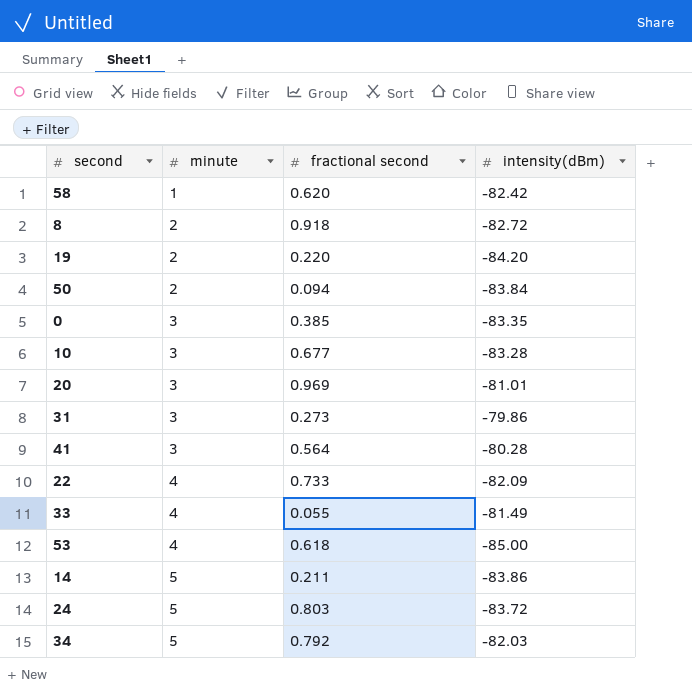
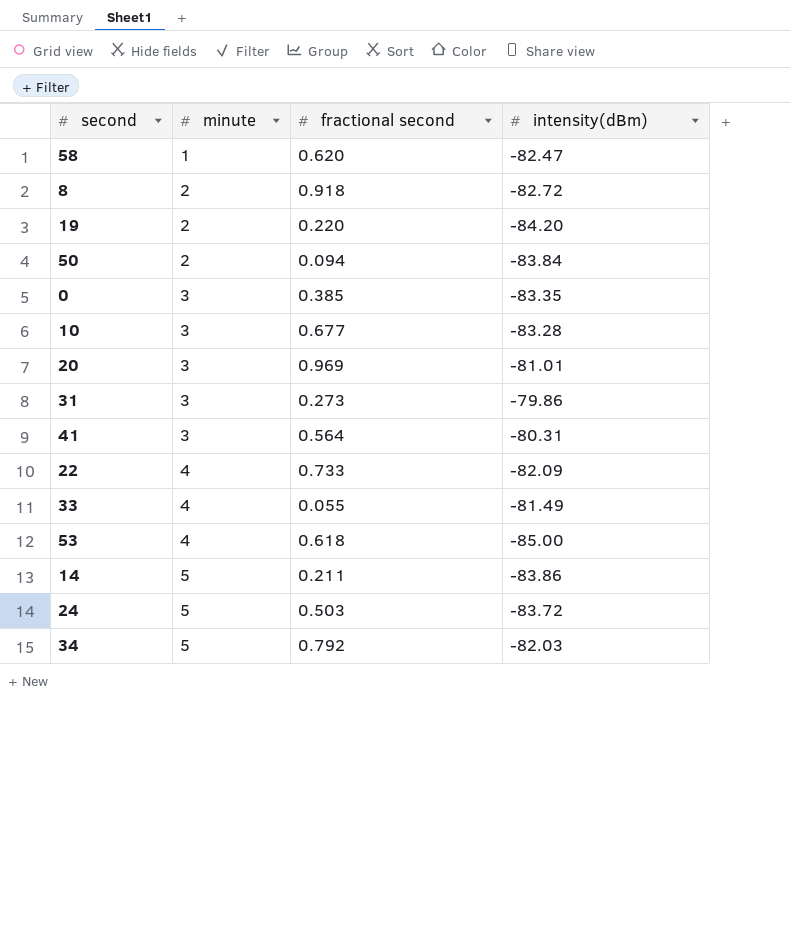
58 | intensity(dBm): -82.42 -> -82.47
41 | intensity(dBm): -80.28 -> -80.31
24 | fractional second: 0.803 -> 0.503

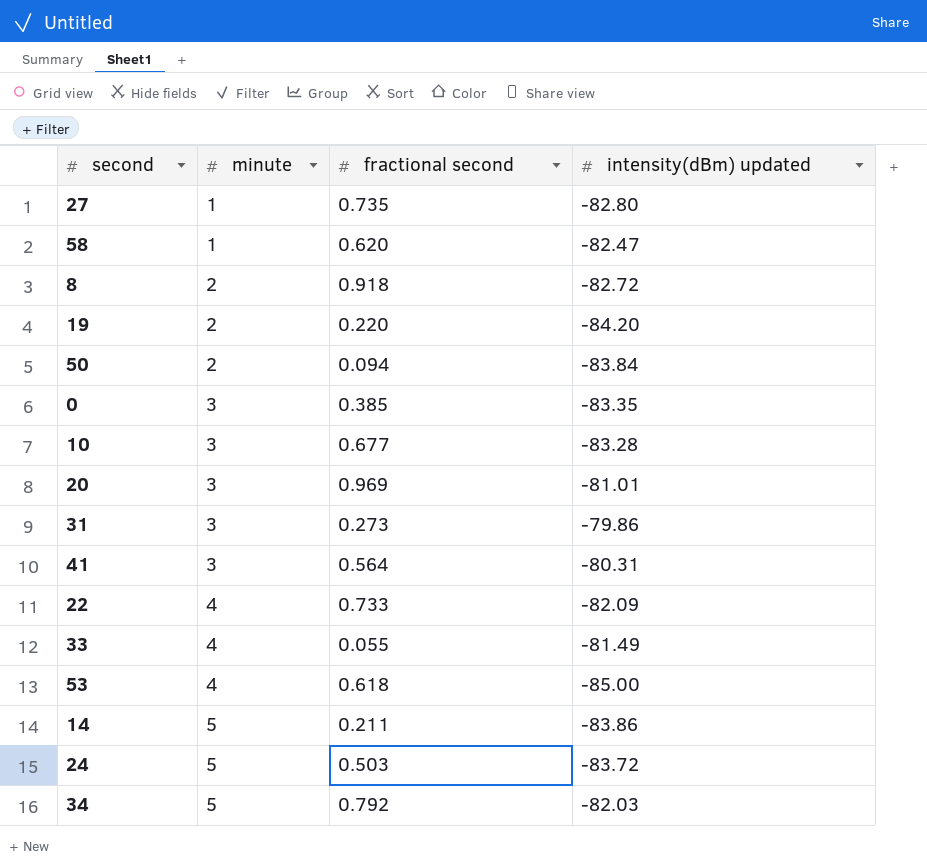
column name: intensity(dBm) -> intensity(dBm) updated
row 27: none -> 1 | 0.735 | -82.80

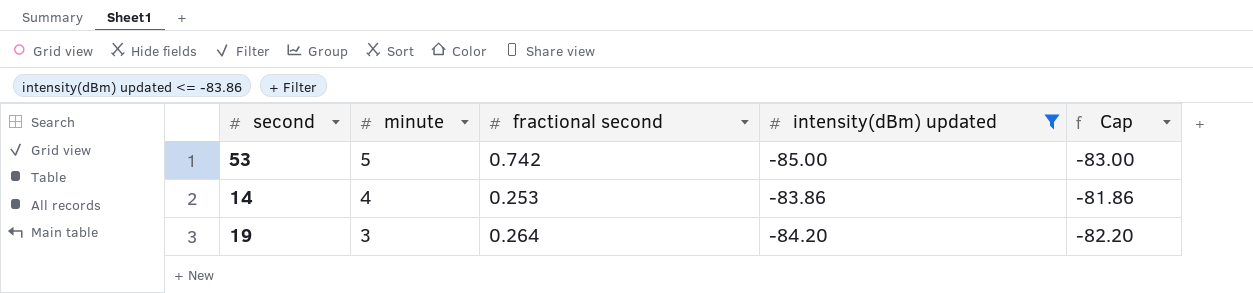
filter: none -> intensity(dBm) updated <= -83.86
row order: minute ascending -> minute descending
column Cap | formula: none -> [intensity(dBm) updated] + 2
53 | minute: 4 -> 5
53 | fractional second: 0.618 -> 0.742
14 | minute: 5 -> 4
14 | fractional second: 0.211 -> 0.253
19 | minute: 2 -> 3
19 | fractional second: 0.220 -> 0.264

